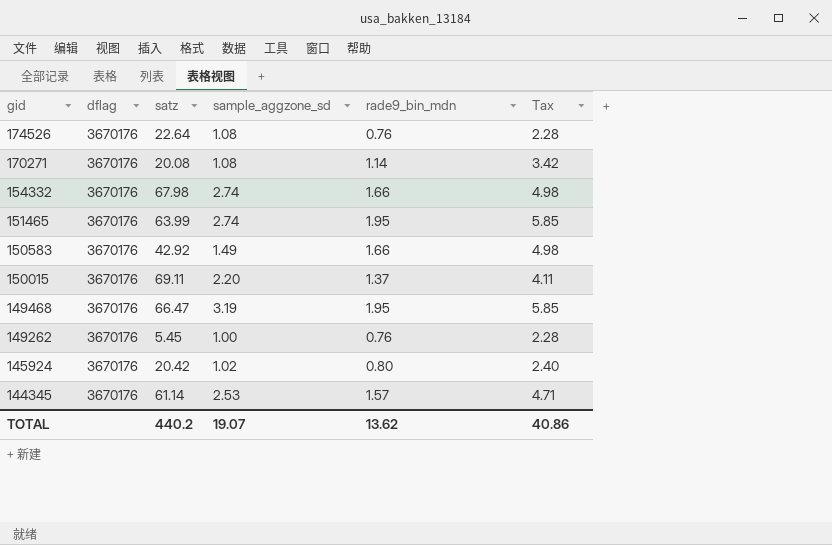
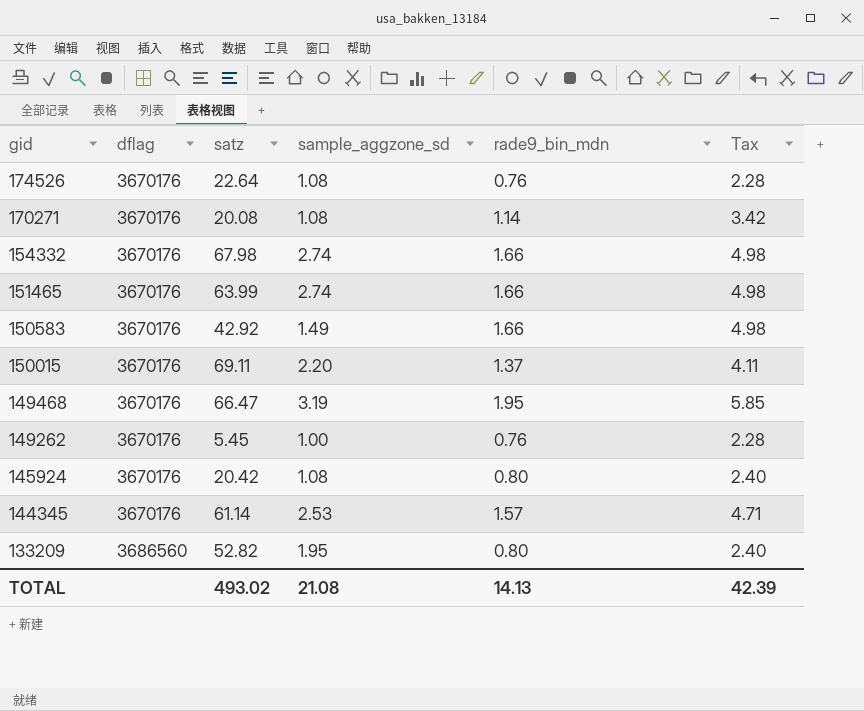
151465 | rade9_bin_mdn: 1.95 -> 1.66
151465 | Tax: 5.85 -> 4.98
145924 | sample_aggzone_sd: 1.02 -> 1.08
row 133209: none -> 3686560 | 52.82 | 1.95 | 0.80 | 2.40
TOTAL | satz: 440.2 -> 493.02
TOTAL | sample_aggzone_sd: 19.07 -> 21.08
TOTAL | rade9_bin_mdn: 13.62 -> 14.13
TOTAL | Tax: 40.86 -> 42.39

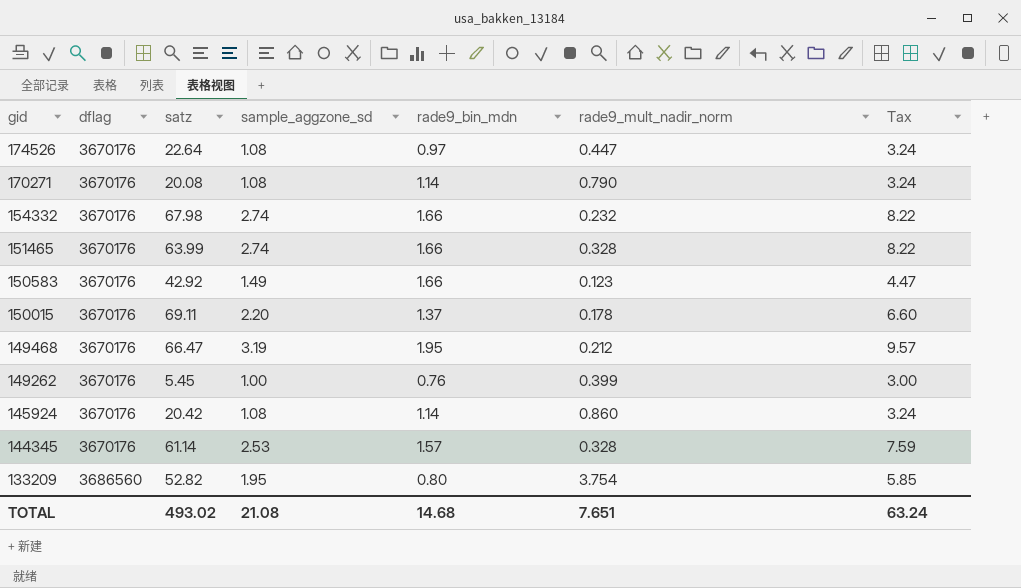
column rade9_mult_nadir_norm | position: none -> 6
column Tax | formula: [rade9_bin_mdn] * 3 -> [sample_aggzone_sd] * 3
174526 | rade9_bin_mdn: 0.76 -> 0.97
145924 | rade9_bin_mdn: 0.80 -> 1.14
TOTAL | rade9_bin_mdn: 14.13 -> 14.68
TOTAL | Tax: 42.39 -> 63.24

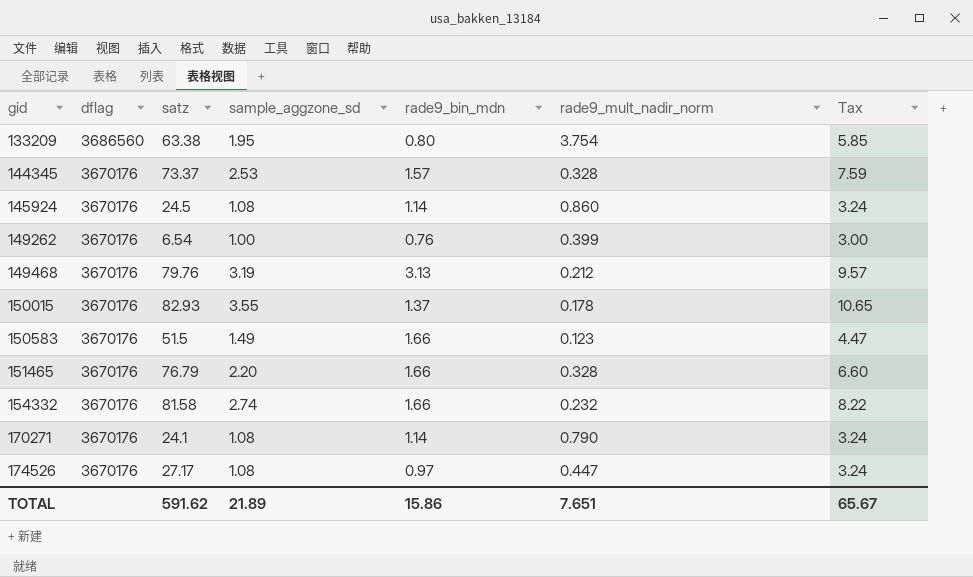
row order: gid descending -> gid ascending
133209 | satz: 52.82 -> 63.38
144345 | satz: 61.14 -> 73.37
145924 | satz: 20.42 -> 24.5
149262 | satz: 5.45 -> 6.54
149468 | satz: 66.47 -> 79.76
149468 | rade9_bin_mdn: 1.95 -> 3.13
150015 | satz: 69.11 -> 82.93
150015 | sample_aggzone_sd: 2.20 -> 3.55
150015 | Tax: 6.60 -> 10.65
150583 | satz: 42.92 -> 51.5
151465 | satz: 63.99 -> 76.79
151465 | sample_aggzone_sd: 2.74 -> 2.20
151465 | Tax: 8.22 -> 6.60
154332 | satz: 67.98 -> 81.58
170271 | satz: 20.08 -> 24.1
174526 | satz: 22.64 -> 27.17
TOTAL | satz: 493.02 -> 591.62
TOTAL | sample_aggzone_sd: 21.08 -> 21.89
TOTAL | rade9_bin_mdn: 14.68 -> 15.86
TOTAL | Tax: 63.24 -> 65.67

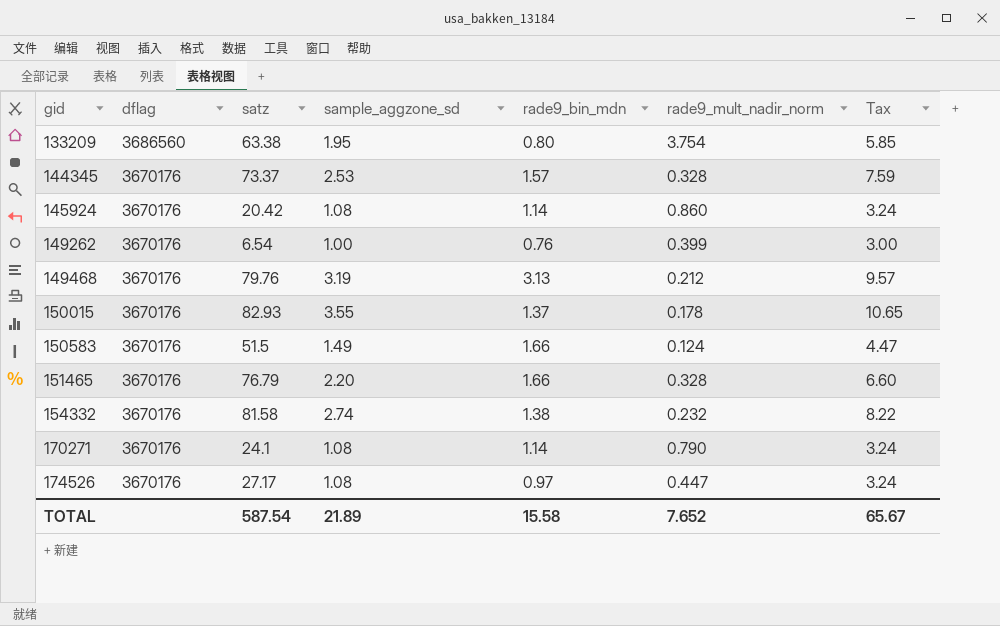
145924 | satz: 24.5 -> 20.42
150583 | rade9_mult_nadir_norm: 0.123 -> 0.124
154332 | rade9_bin_mdn: 1.66 -> 1.38
TOTAL | satz: 591.62 -> 587.54
TOTAL | rade9_bin_mdn: 15.86 -> 15.58
TOTAL | rade9_mult_nadir_norm: 7.651 -> 7.652

